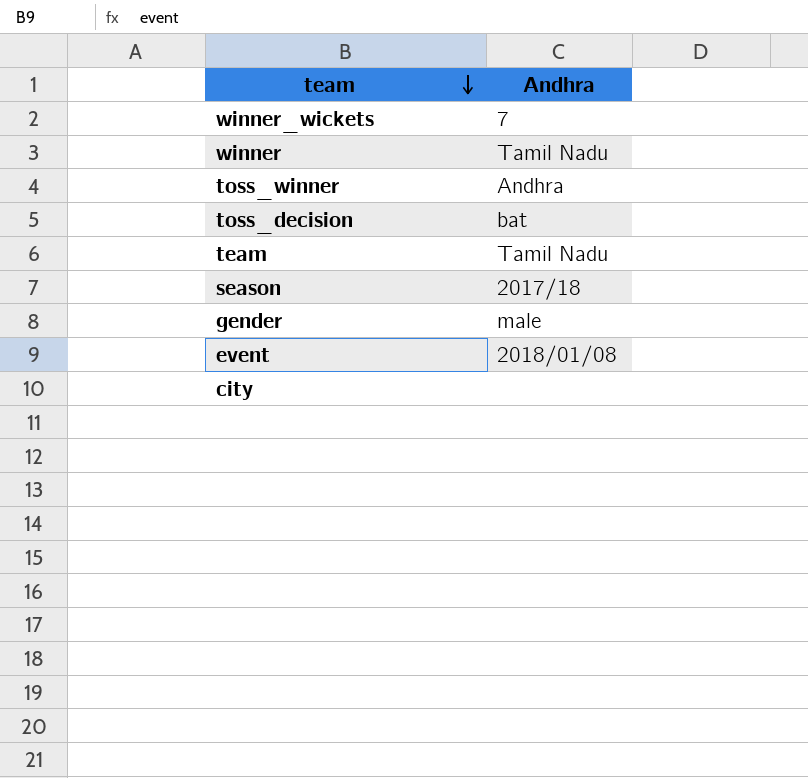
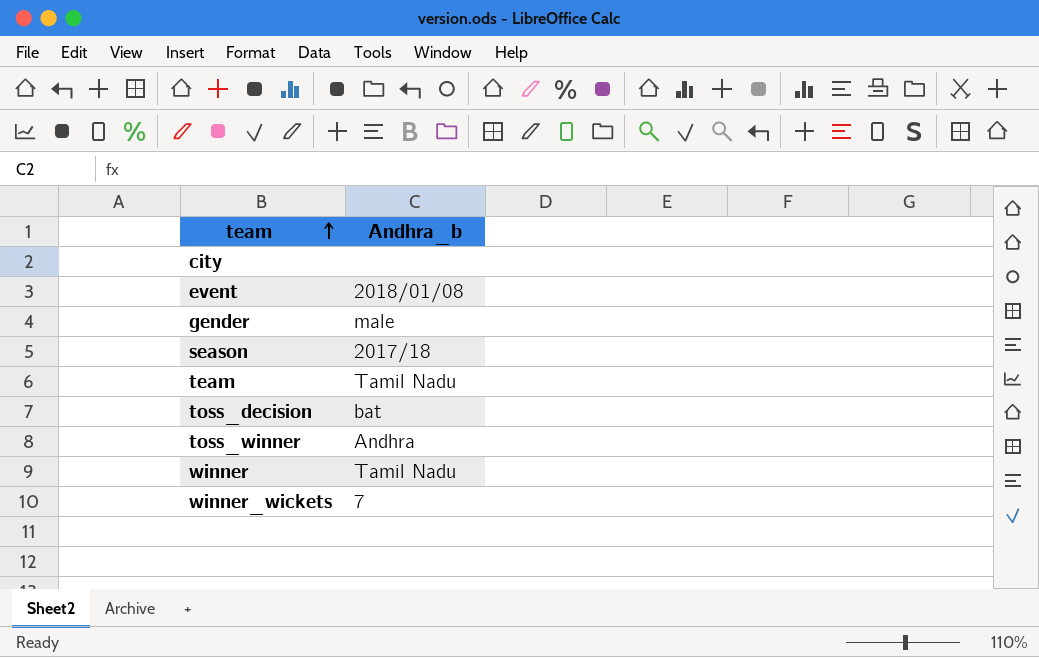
row order: team descending -> team ascending
column name: Andhra -> Andhra_b

